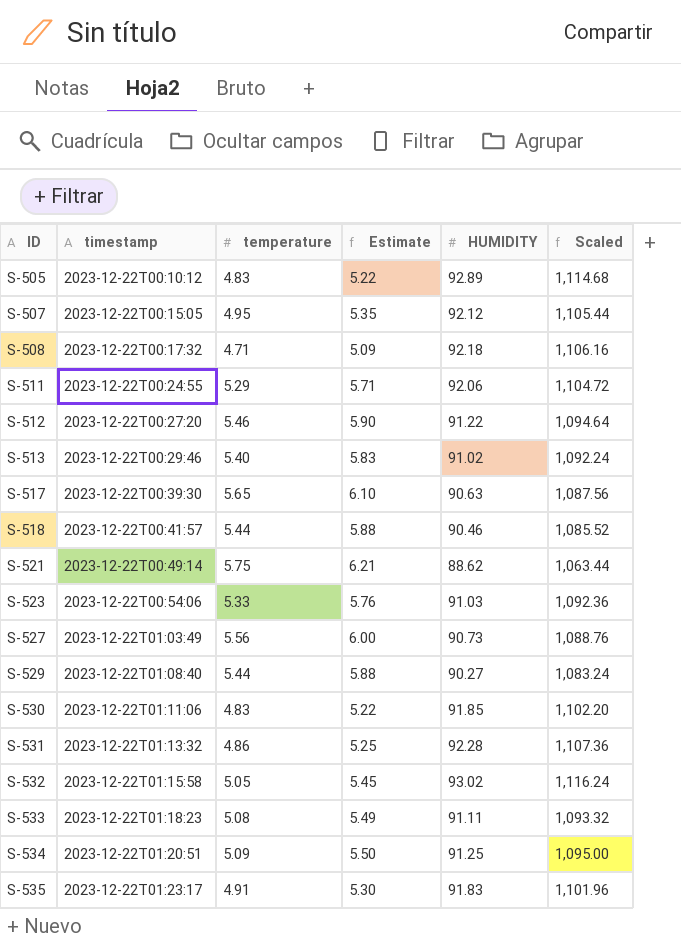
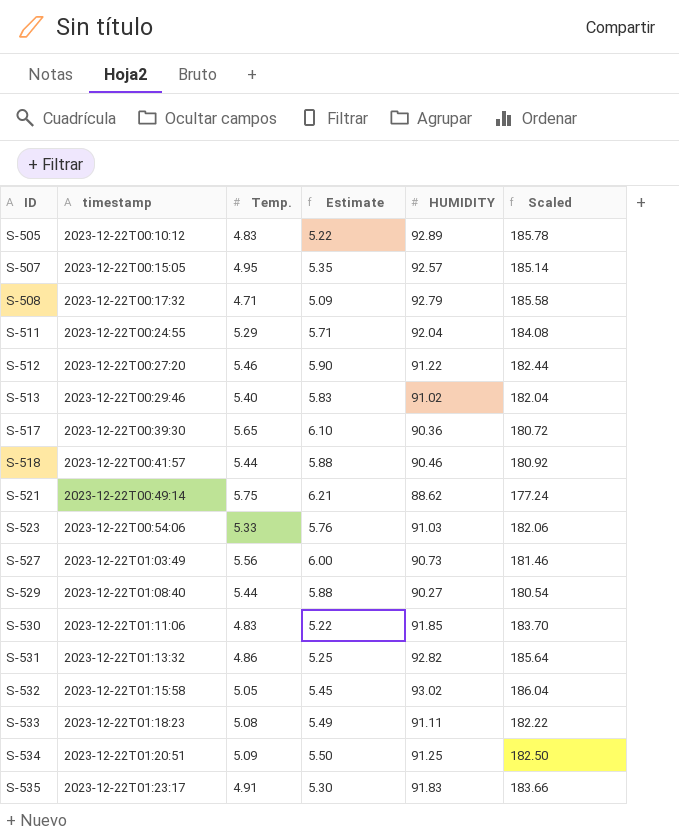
column name: temperature -> Temp.
column Scaled | formula: [HUMIDITY] * 12 -> [HUMIDITY] * 2
S-507 | HUMIDITY: 92.12 -> 92.57
S-508 | HUMIDITY: 92.18 -> 92.79
S-511 | HUMIDITY: 92.06 -> 92.04
S-517 | HUMIDITY: 90.63 -> 90.36
S-531 | HUMIDITY: 92.28 -> 92.82

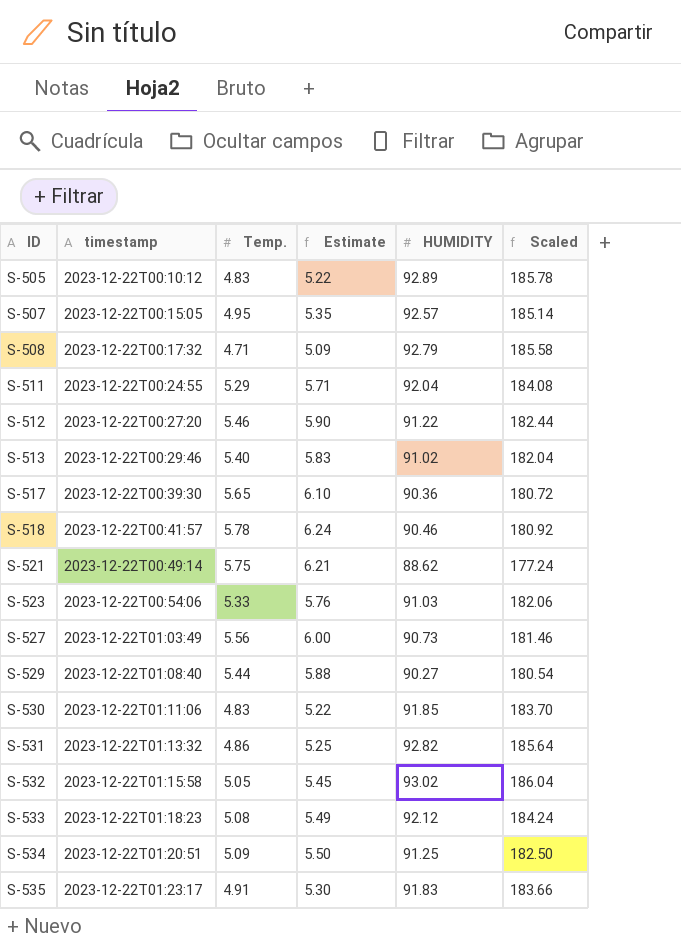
S-518 | Temp.: 5.44 -> 5.78
S-518 | Estimate: 5.88 -> 6.24
S-533 | HUMIDITY: 91.11 -> 92.12
S-533 | Scaled: 182.22 -> 184.24

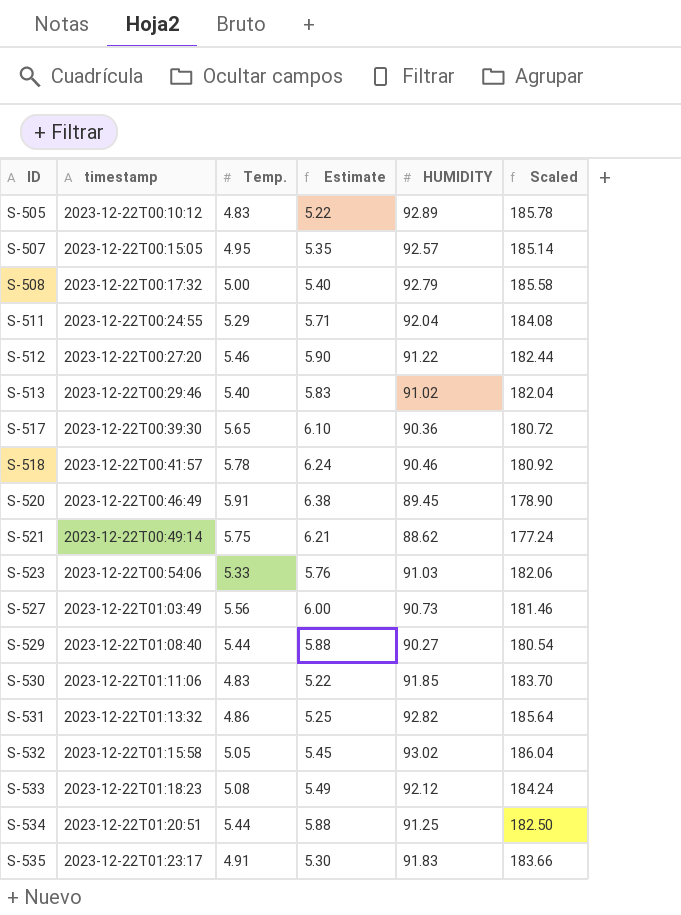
S-508 | Temp.: 4.71 -> 5.00
S-508 | Estimate: 5.09 -> 5.40
row S-520: none -> 2023-12-22T00:46:49 | 5.91 | 6.38 | 89.45 | 178.90
S-534 | Temp.: 5.09 -> 5.44
S-534 | Estimate: 5.50 -> 5.88

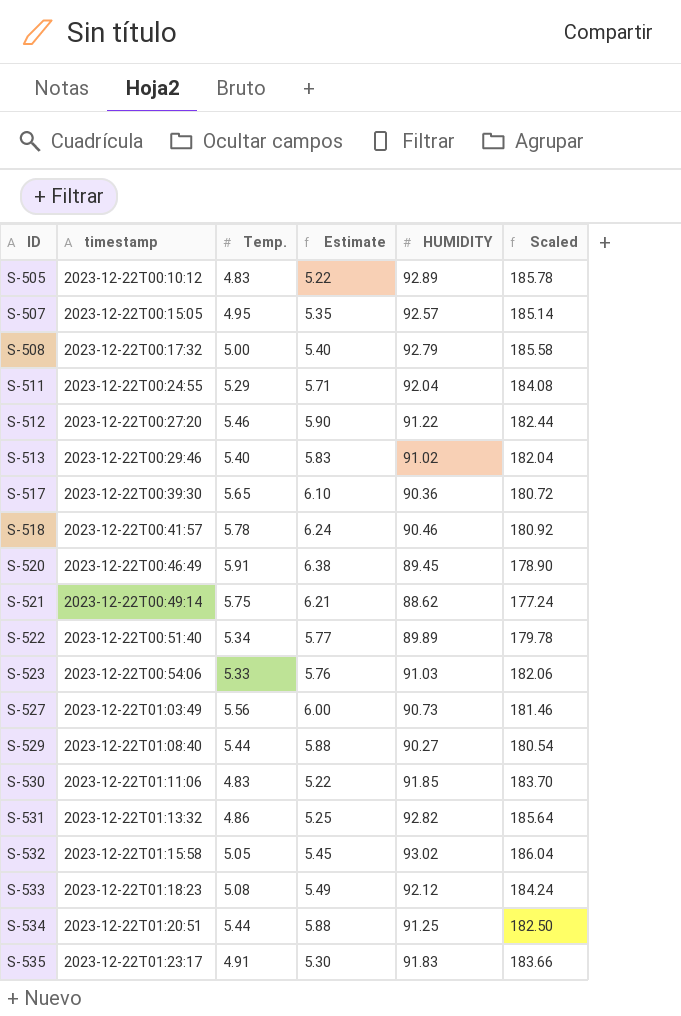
row S-522: none -> 2023-12-22T00:51:40 | 5.34 | 5.77 | 89.89 | 179.78

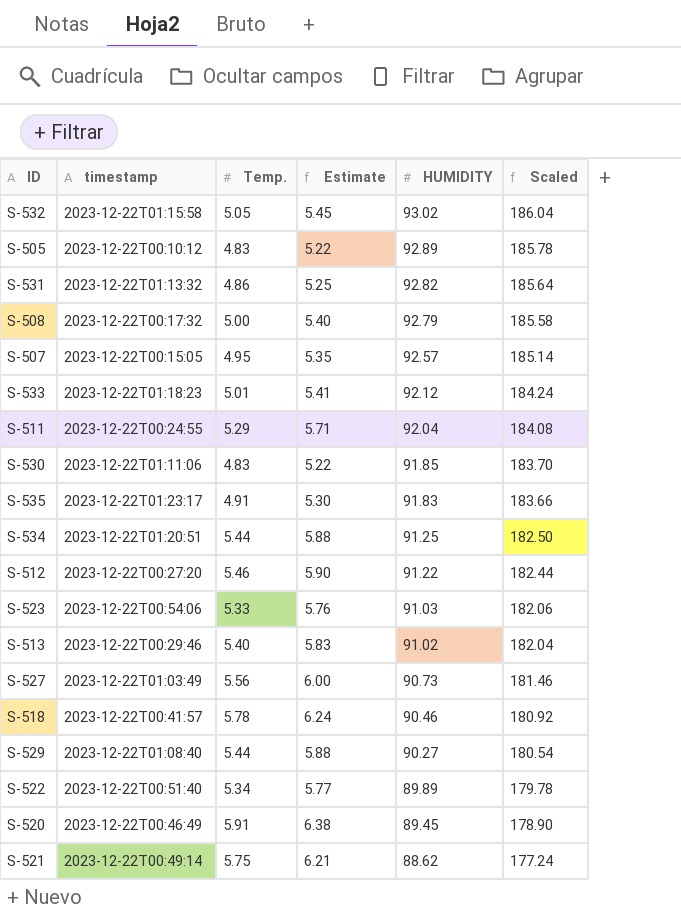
row order: ID ascending -> HUMIDITY descending
row S-517: 2023-12-22T00:39:30 | 5.65 | 6.10 | 90.36 | 180.72 -> none
S-533 | Temp.: 5.08 -> 5.01
S-533 | Estimate: 5.49 -> 5.41

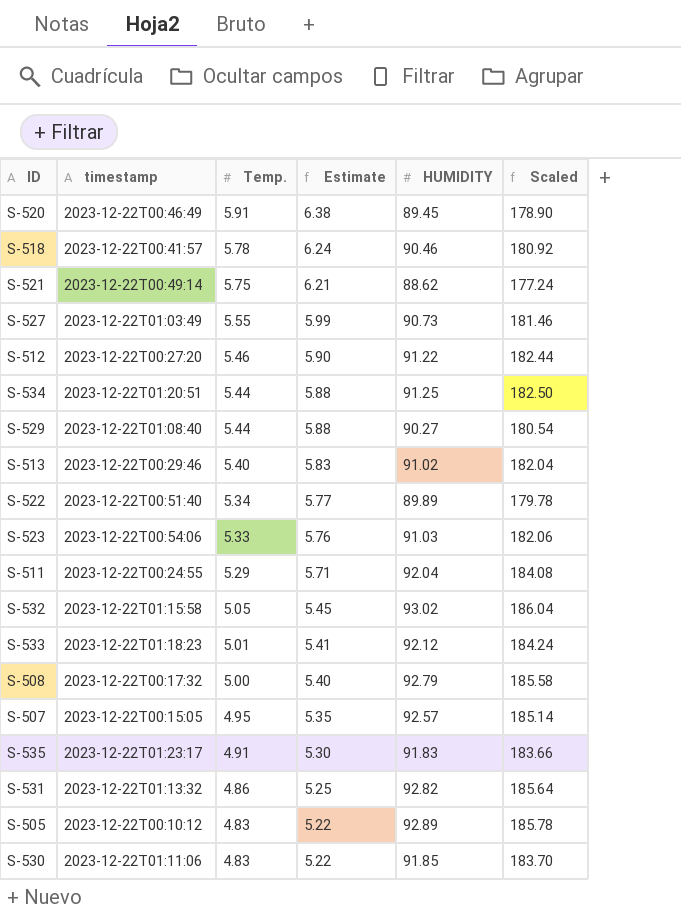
row order: HUMIDITY descending -> Temp. descending
S-527 | Temp.: 5.56 -> 5.55
S-527 | Estimate: 6.00 -> 5.99

